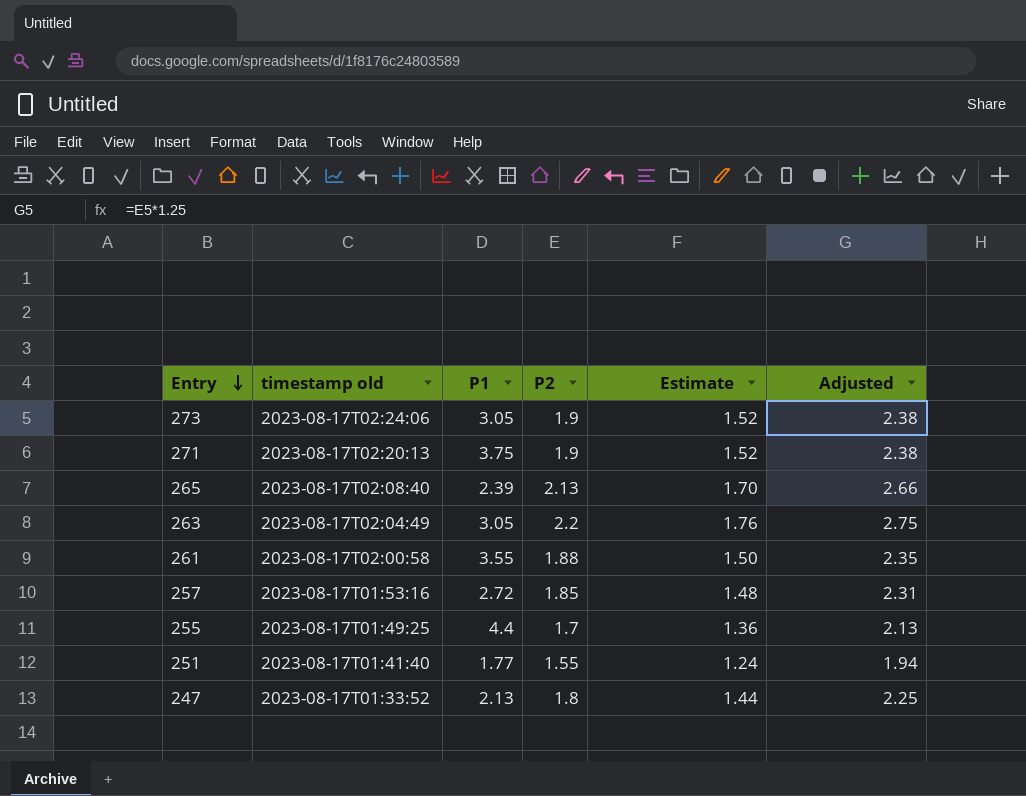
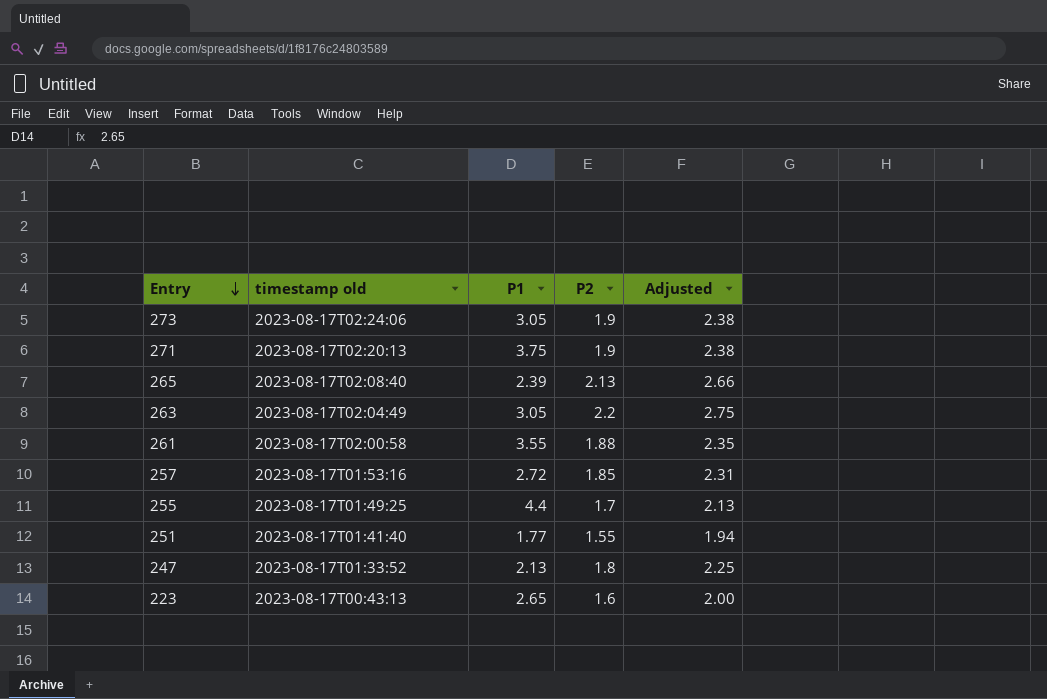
column Estimate | formula: [P2] * 0.8 -> none
row 223: none -> 2023-08-17T00:43:13 | 2.65 | 1.6 | 2.00

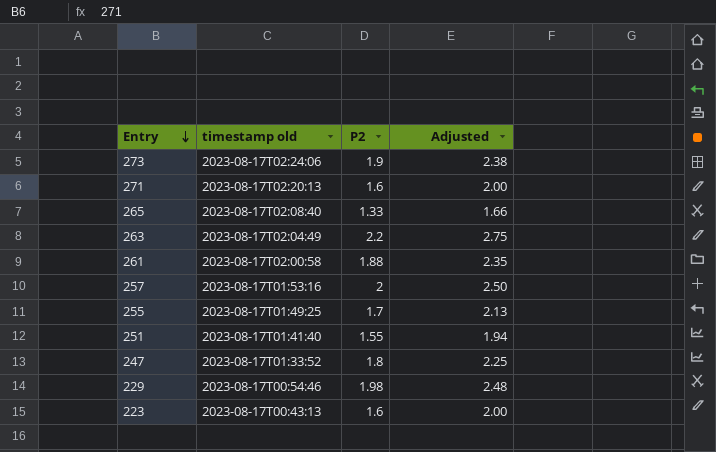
column P1 | position: 3 -> none
271 | P2: 1.9 -> 1.6
271 | Adjusted: 2.38 -> 2.00
265 | P2: 2.13 -> 1.33
265 | Adjusted: 2.66 -> 1.66
257 | P2: 1.85 -> 2
257 | Adjusted: 2.31 -> 2.50
row 229: none -> 2023-08-17T00:54:46 | 1.98 | 2.48

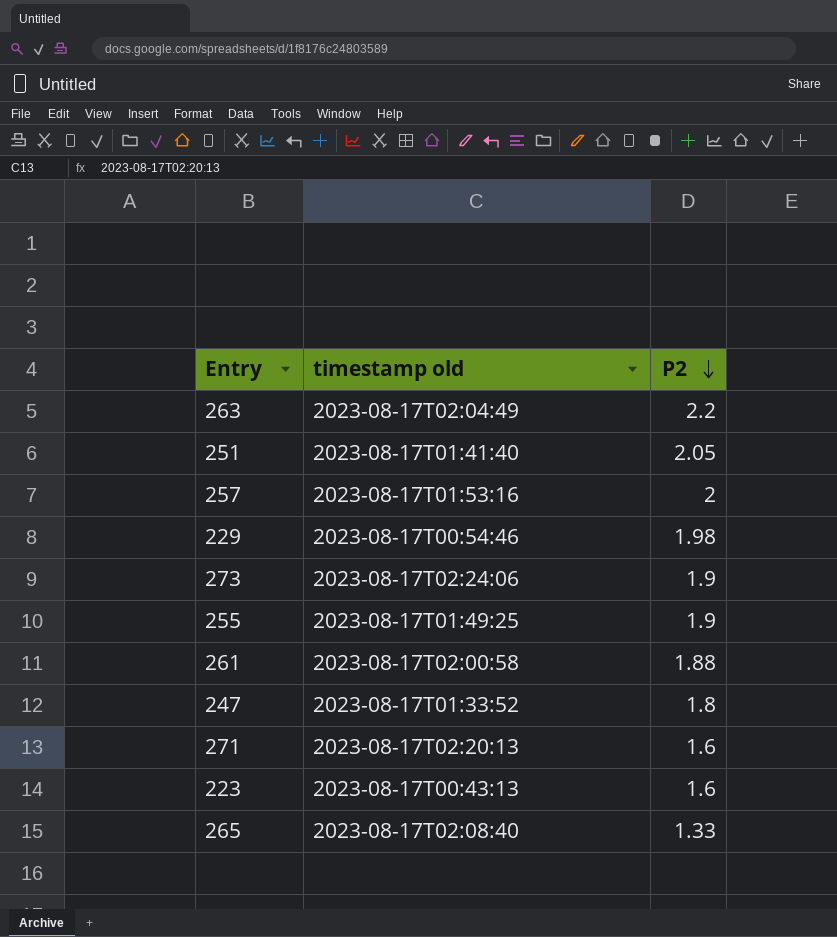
row order: Entry descending -> P2 descending
column Adjusted | formula: [P2] * 1.25 -> none
251 | P2: 1.55 -> 2.05
255 | P2: 1.7 -> 1.9

